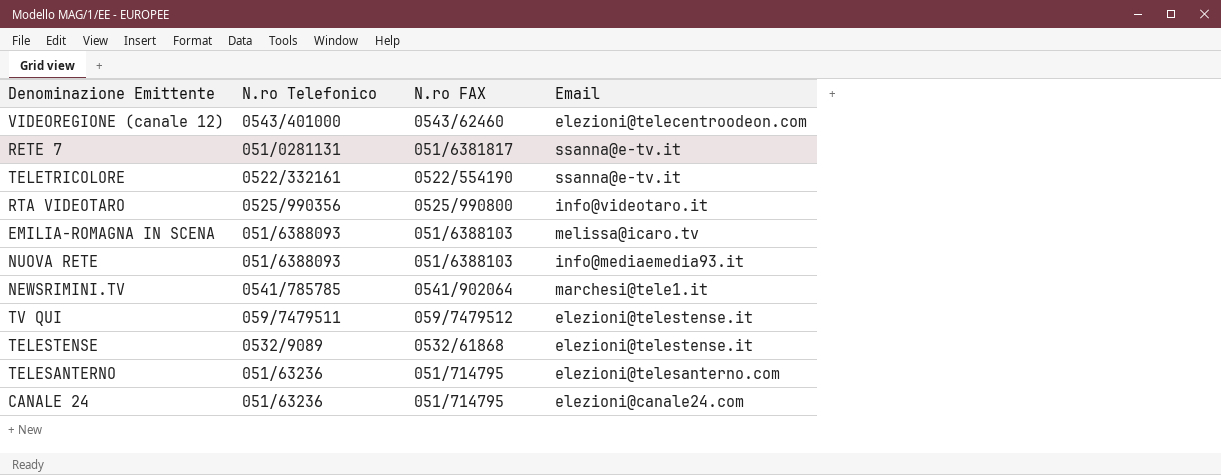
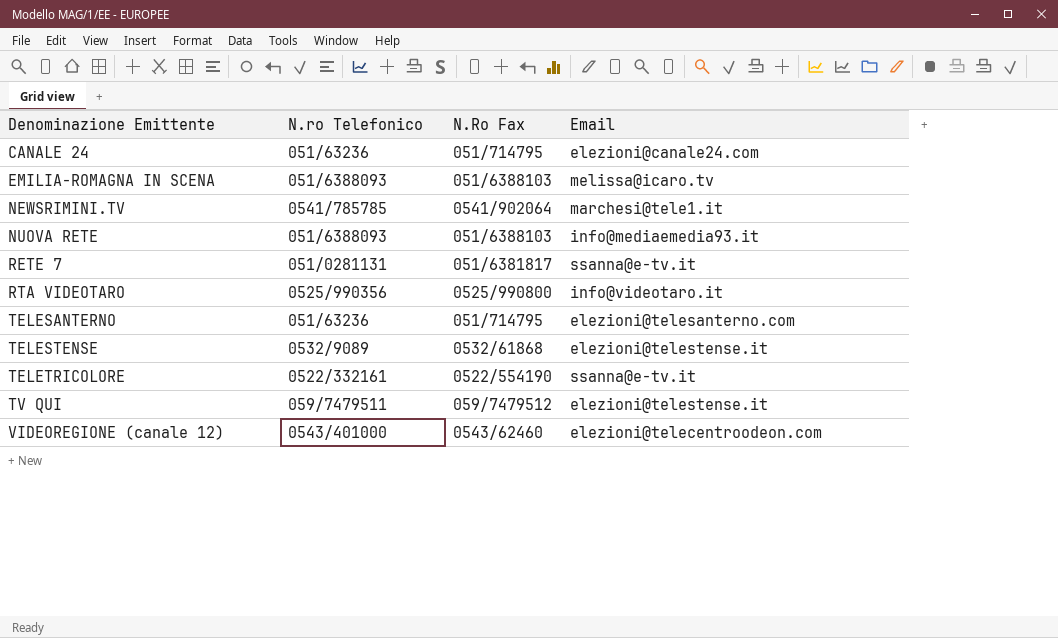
row order: none -> Denominazione Emittente ascending
column name: N.ro FAX -> N.Ro Fax

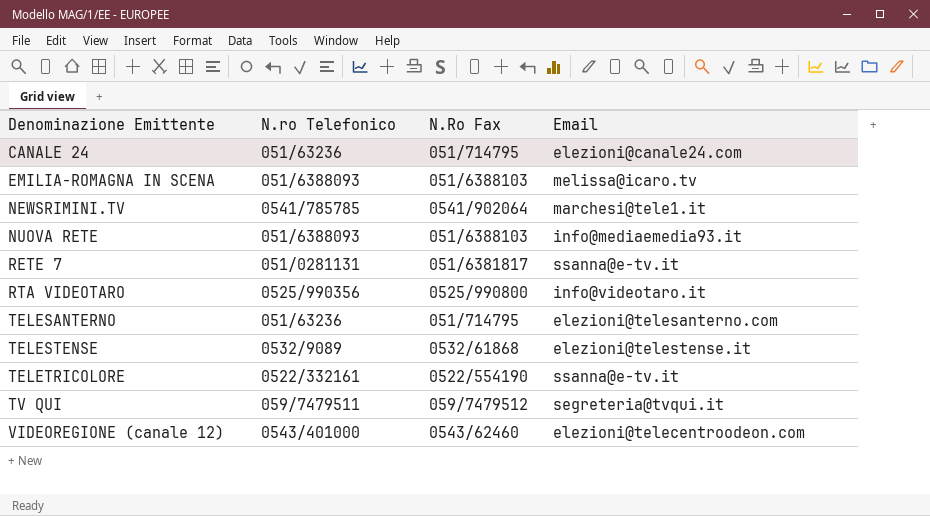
TV QUI | Email: elezioni@telestense.it -> segreteria@tvqui.it

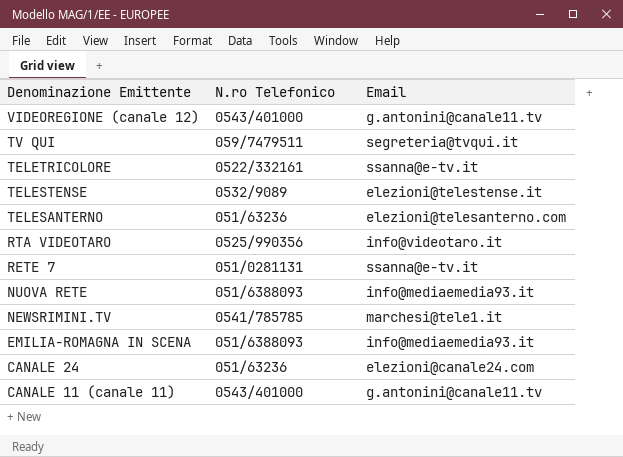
row order: Denominazione Emittente ascending -> Denominazione Emittente descending
column N.Ro Fax | position: 3 -> none
VIDEOREGIONE (canale 12) | Email: elezioni@telecentroodeon.com -> g.antonini@canale11.tv
EMILIA-ROMAGNA IN SCENA | Email: melissa@icaro.tv -> info@mediaemedia93.it
row CANALE 11 (canale 11): none -> 0543/401000 | g.antonini@canale11.tv

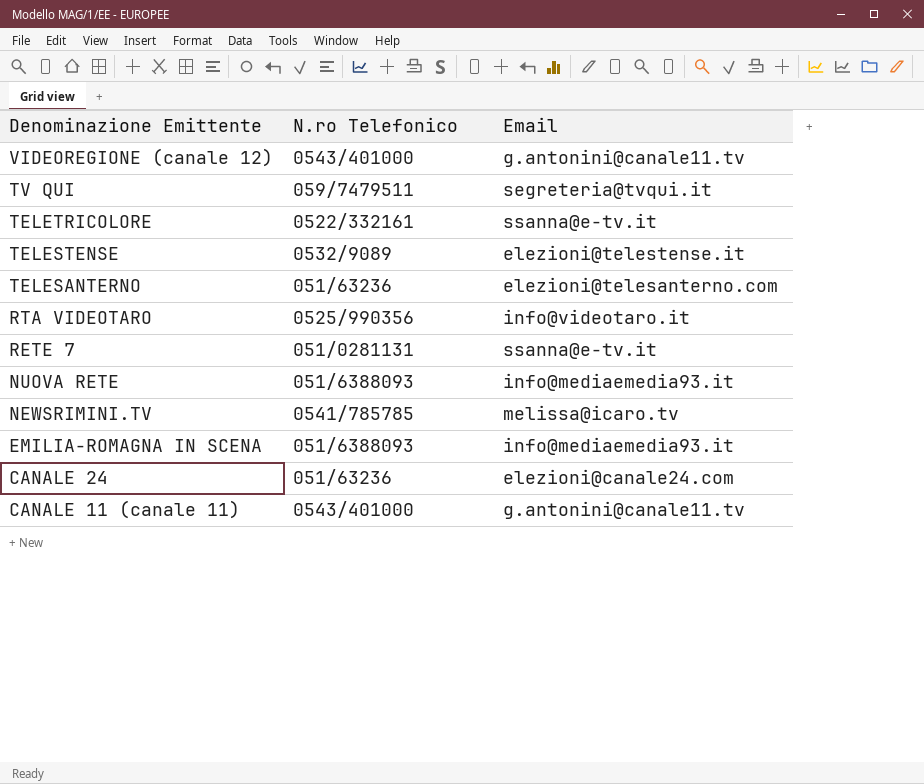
NEWSRIMINI.TV | Email: marchesi@tele1.it -> melissa@icaro.tv

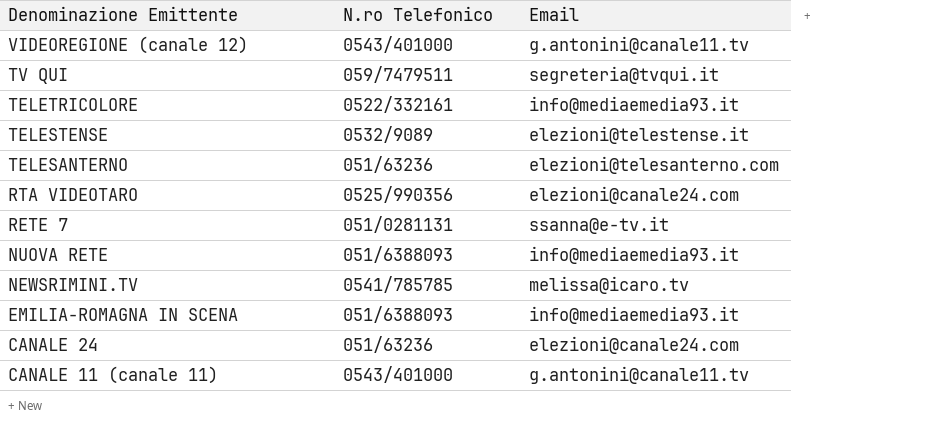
TELETRICOLORE | Email: ssanna@e-tv.it -> info@mediaemedia93.it
RTA VIDEOTARO | Email: info@videotaro.it -> elezioni@canale24.com

